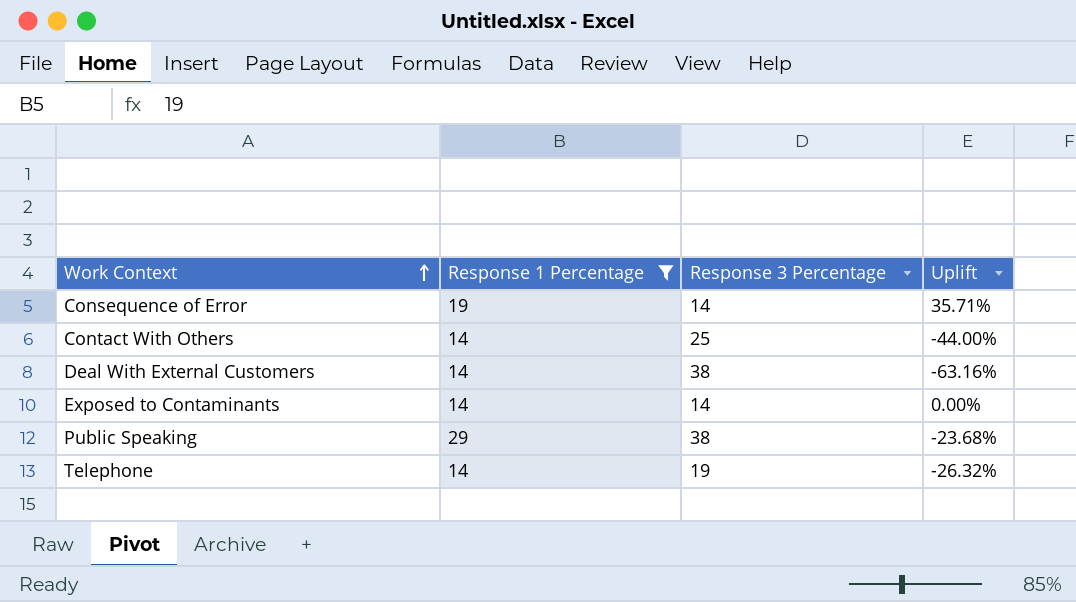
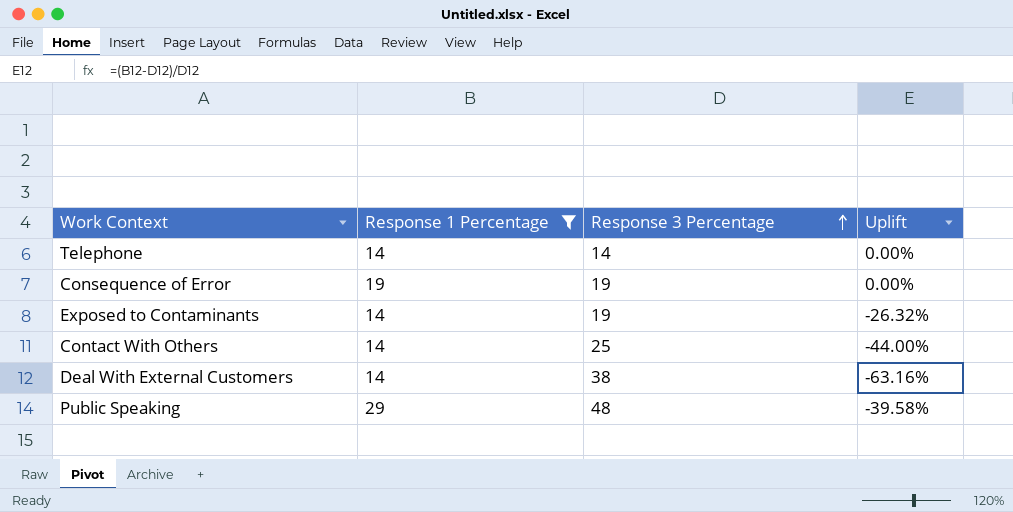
row order: Work Context ascending -> Response 3 Percentage ascending
Telephone | Response 3 Percentage: 19 -> 14
Telephone | Uplift: -26.32% -> 0.00%
Consequence of Error | Response 3 Percentage: 14 -> 19
Consequence of Error | Uplift: 35.71% -> 0.00%
Exposed to Contaminants | Response 3 Percentage: 14 -> 19
Exposed to Contaminants | Uplift: 0.00% -> -26.32%
Public Speaking | Response 3 Percentage: 38 -> 48
Public Speaking | Uplift: -23.68% -> -39.58%

